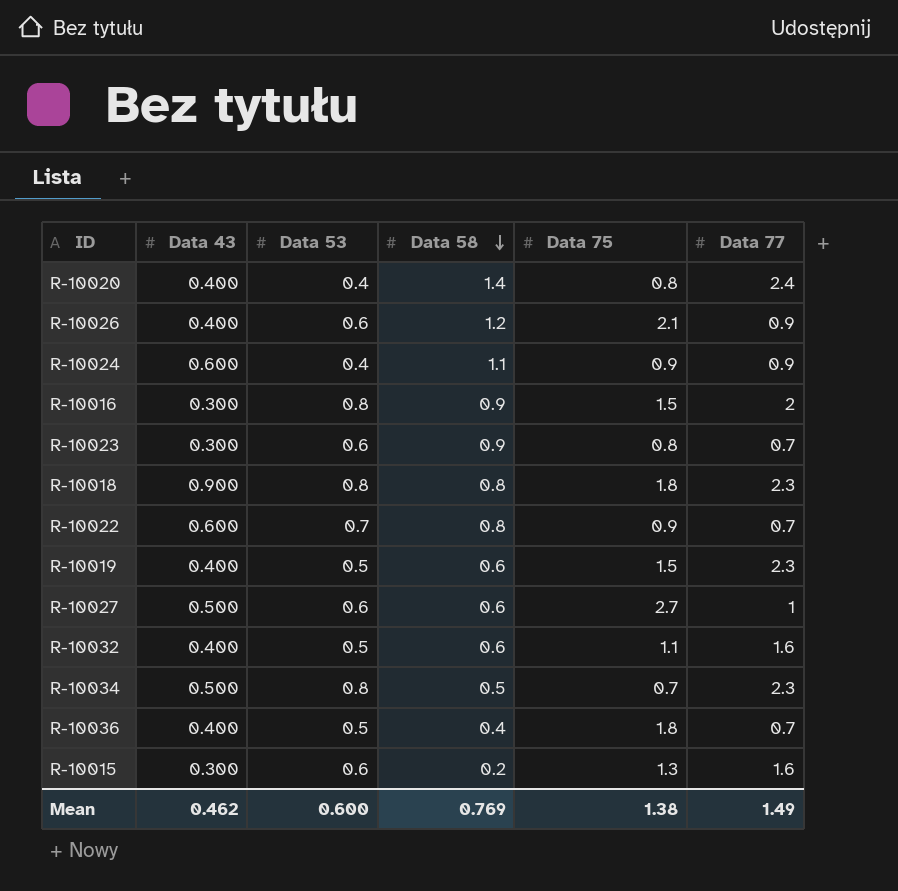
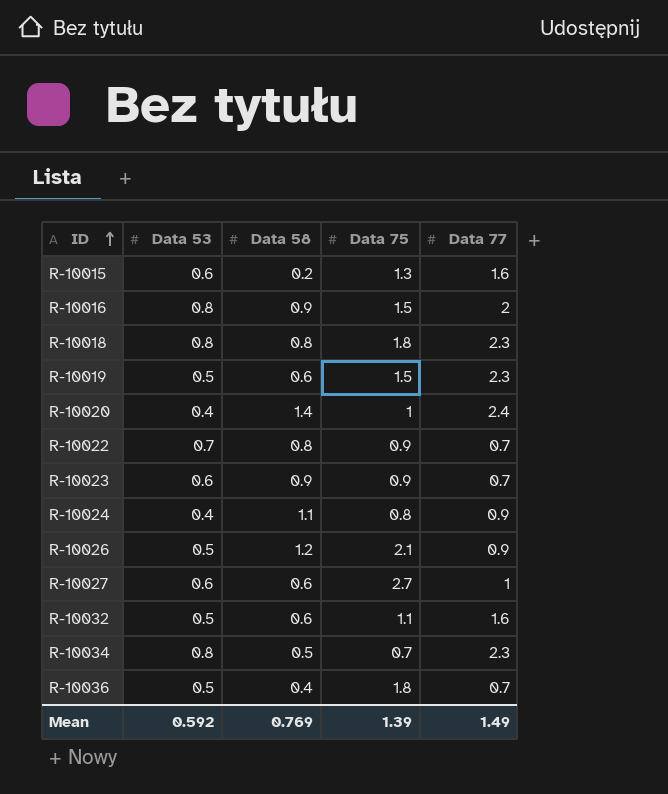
row order: Data 58 descending -> ID ascending
column Data 43 | position: 2 -> none
R-10020 | Data 75: 0.8 -> 1
R-10023 | Data 75: 0.8 -> 0.9
R-10024 | Data 75: 0.9 -> 0.8
R-10026 | Data 53: 0.6 -> 0.5
Mean | Data 53: 0.600 -> 0.592
Mean | Data 75: 1.38 -> 1.39

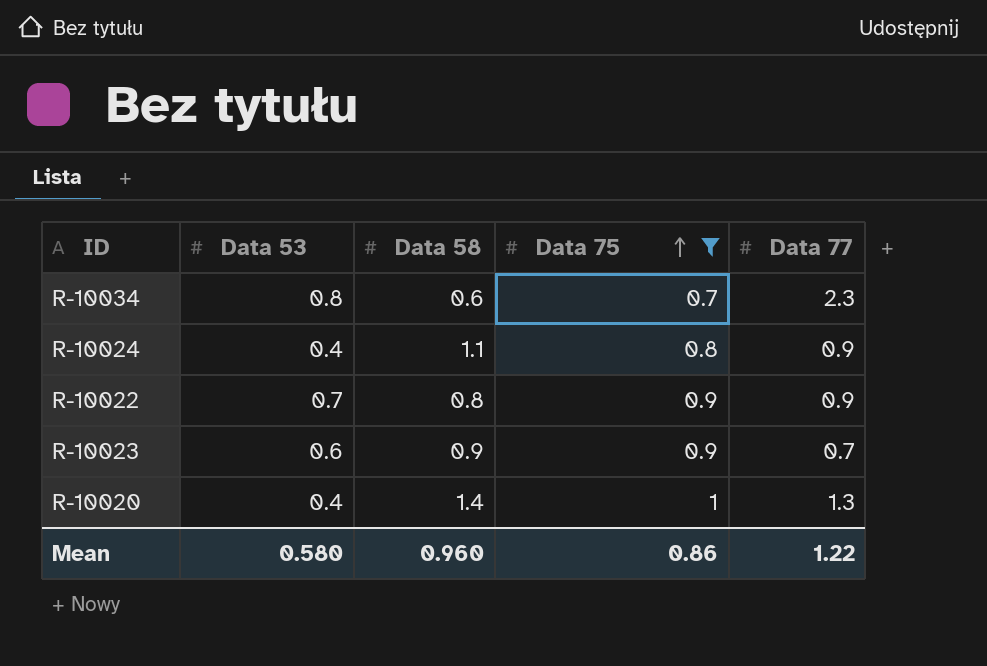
filter: none -> Data 75 <= 1
row order: ID ascending -> Data 75 ascending
R-10034 | Data 58: 0.5 -> 0.6
R-10022 | Data 77: 0.7 -> 0.9
R-10020 | Data 77: 2.4 -> 1.3
Mean | Data 53: 0.592 -> 0.580
Mean | Data 58: 0.769 -> 0.960
Mean | Data 75: 1.39 -> 0.86
Mean | Data 77: 1.49 -> 1.22

